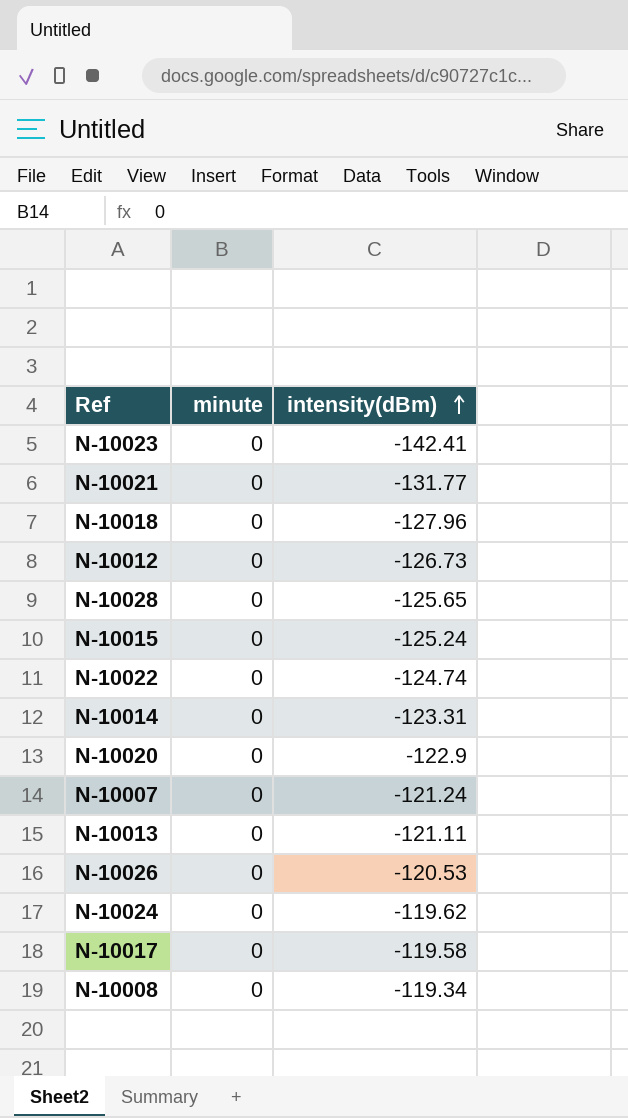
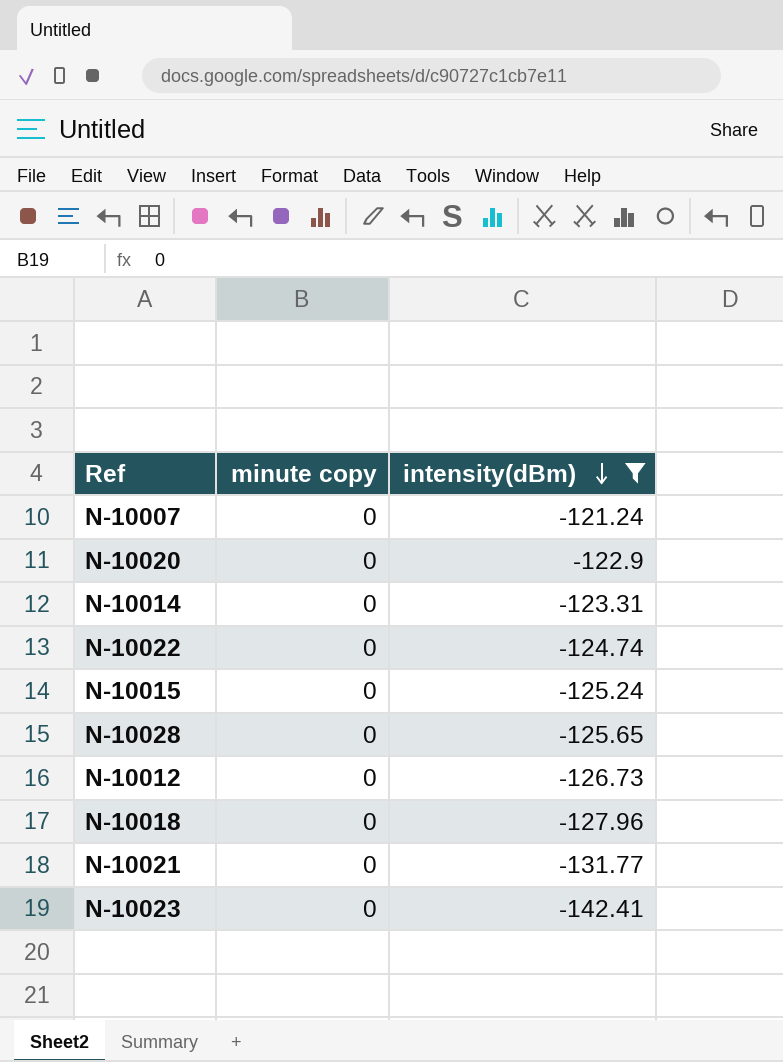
filter: none -> intensity(dBm) <= -121.24
row order: intensity(dBm) ascending -> intensity(dBm) descending
column name: minute -> minute copy

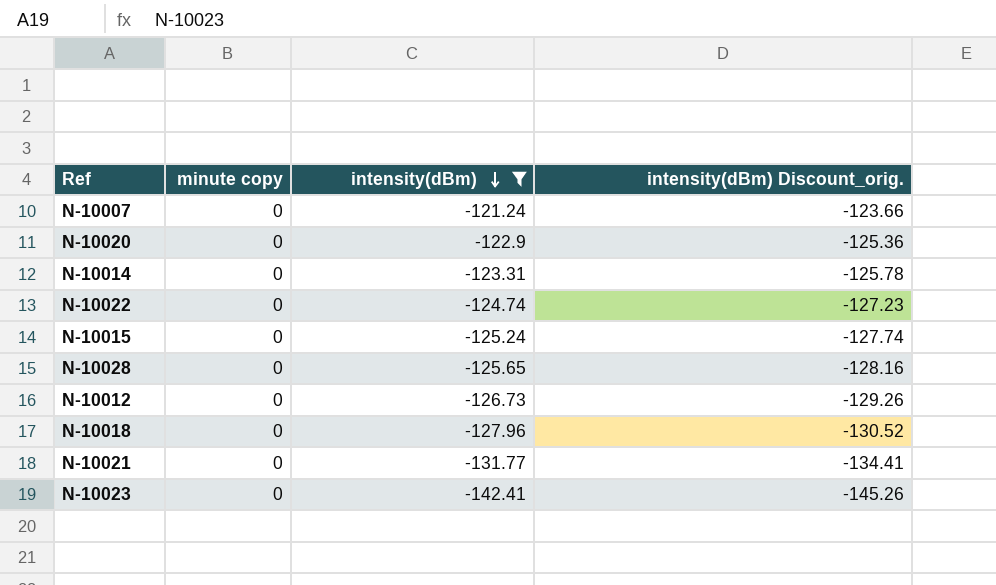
column intensity(dBm) Discount_orig. | formula: none -> [intensity(dBm)] * 1.02

